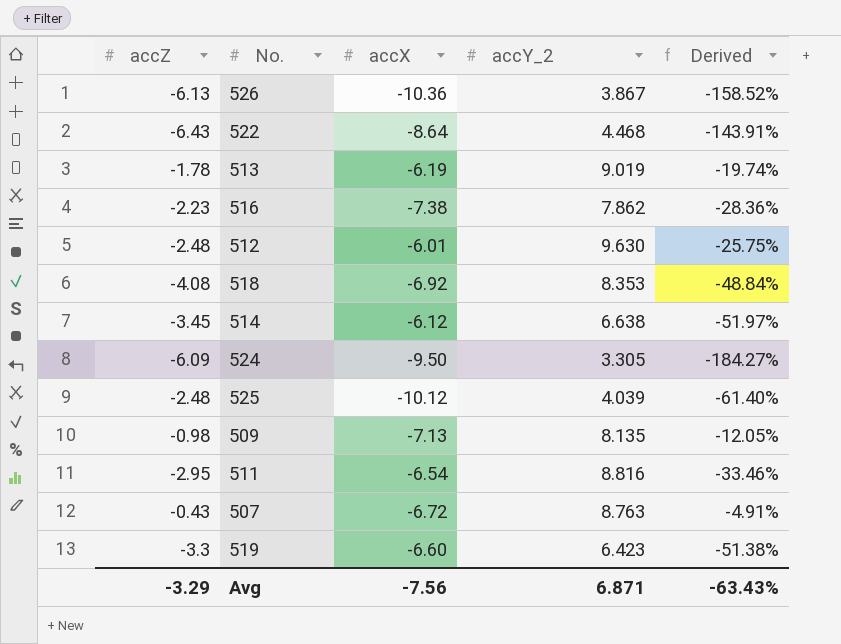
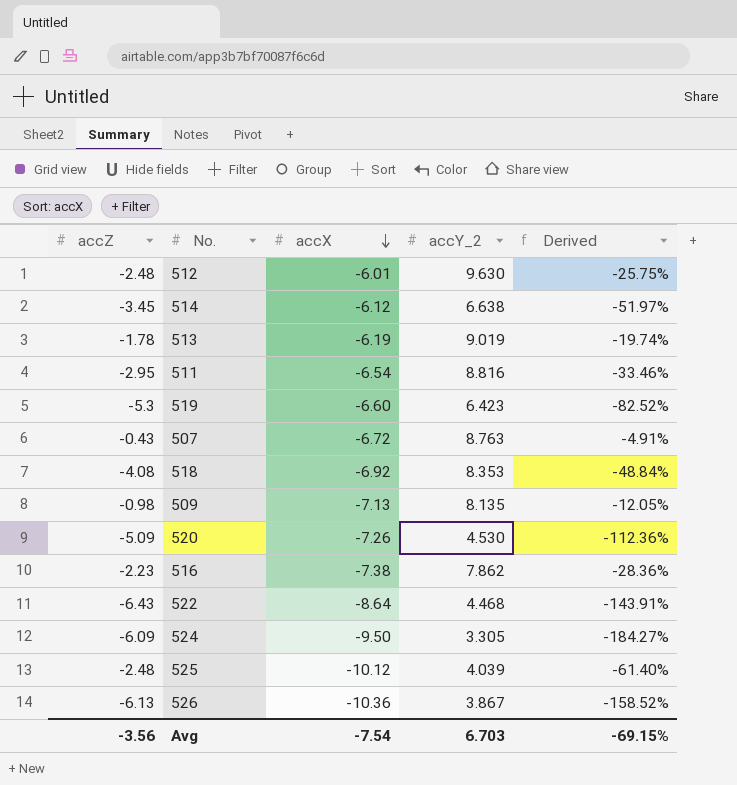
row order: none -> accX descending
519 | accZ: -3.3 -> -5.3
519 | Derived: -51.38% -> -82.52%
row 520: none -> -5.09 | -7.26 | 4.530 | -112.36%
Avg | accZ: -3.29 -> -3.56
Avg | accX: -7.56 -> -7.54
Avg | accY_2: 6.871 -> 6.703
Avg | Derived: -63.43% -> -69.15%

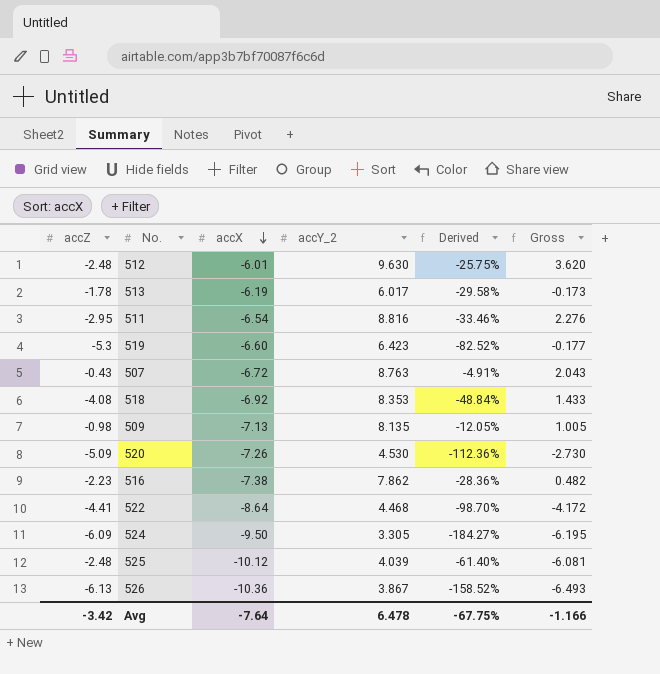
column Gross | formula: none -> [accX] + [accY_2]
row 514: -3.45 | -6.12 | 6.638 | -51.97% -> none
513 | accY_2: 9.019 -> 6.017
513 | Derived: -19.74% -> -29.58%
522 | accZ: -6.43 -> -4.41
522 | Derived: -143.91% -> -98.70%
Avg | accZ: -3.56 -> -3.42
Avg | accX: -7.54 -> -7.64
Avg | accY_2: 6.703 -> 6.478
Avg | Derived: -69.15% -> -67.75%

